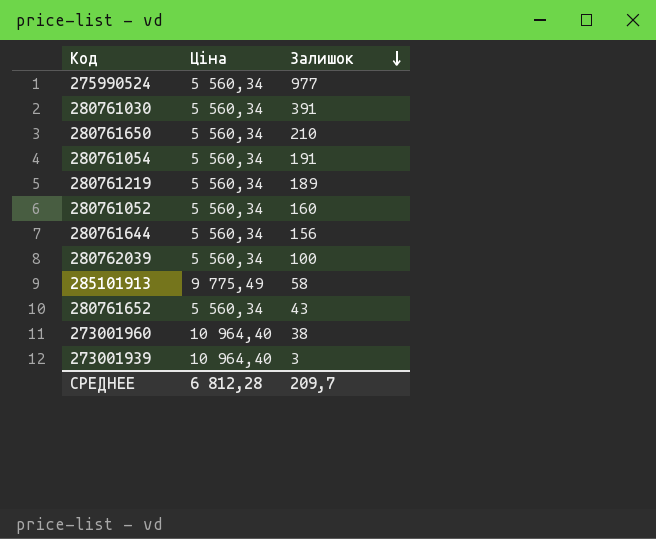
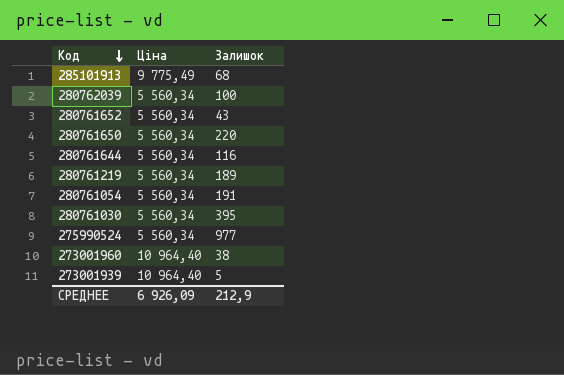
row order: Залишок descending -> Код descending
row 280761052: 5 560,34 | 160 -> none
285101913 | Залишок: 58 -> 68
280761650 | Залишок: 210 -> 220
280761644 | Залишок: 156 -> 116
280761030 | Залишок: 391 -> 395
273001939 | Залишок: 3 -> 5
СРЕДНЕЕ | Ціна: 6 812,28 -> 6 926,09
СРЕДНЕЕ | Залишок: 209,7 -> 212,9

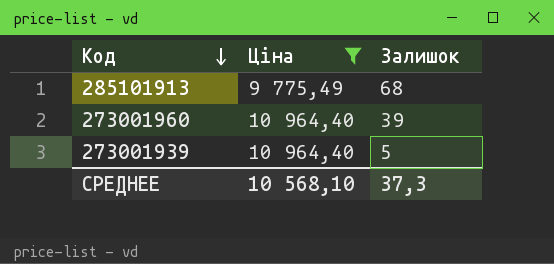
filter: none -> Ціна != 5 560,34
273001960 | Залишок: 38 -> 39
СРЕДНЕЕ | Ціна: 6 926,09 -> 10 568,10
СРЕДНЕЕ | Залишок: 212,9 -> 37,3

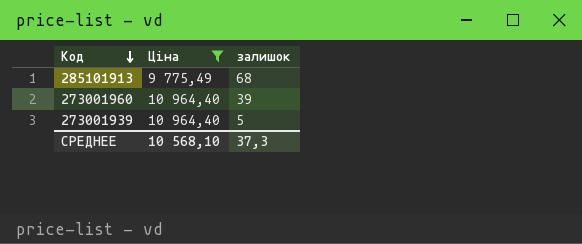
column name: Залишок -> залишок

